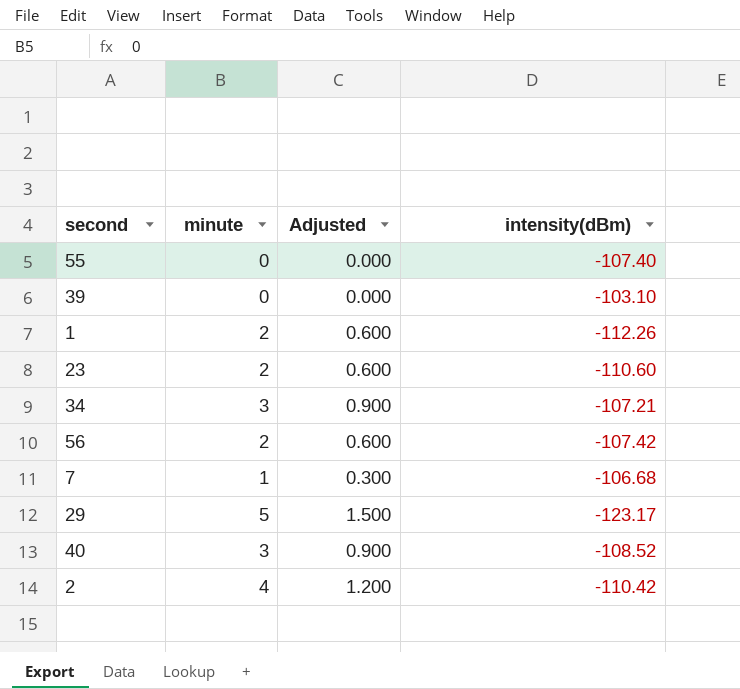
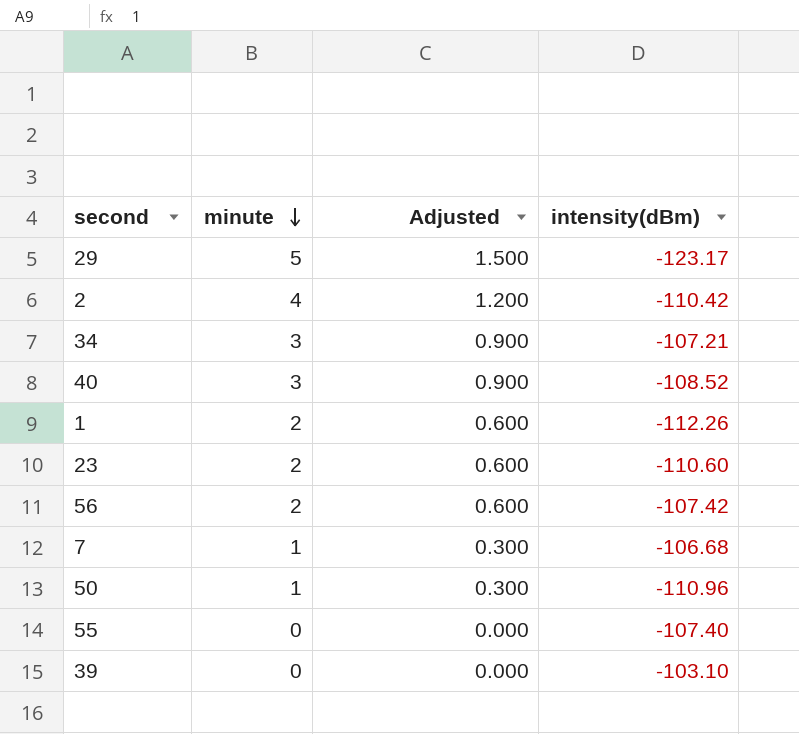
row order: none -> minute descending
row 50: none -> 1 | 0.300 | -110.96

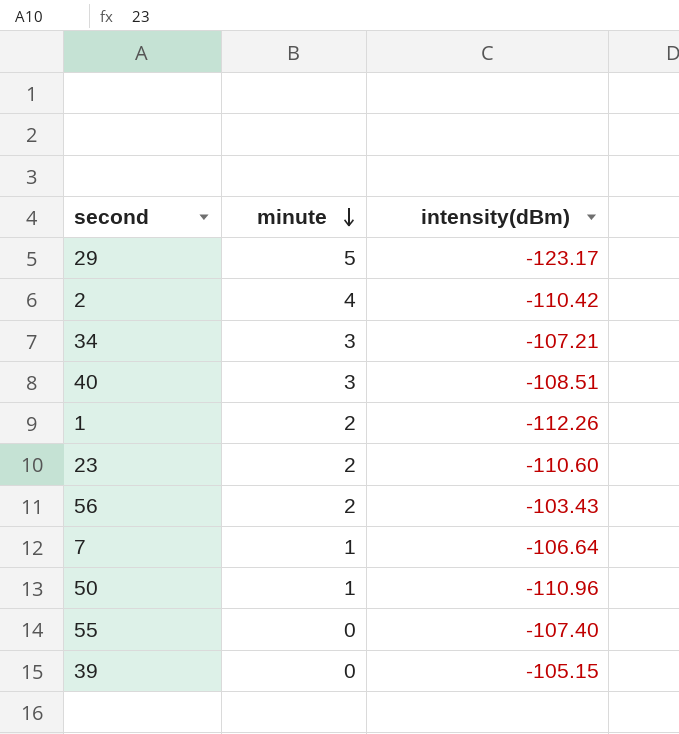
column Adjusted | formula: [minute] * 0.3 -> none
40 | intensity(dBm): -108.52 -> -108.51
56 | intensity(dBm): -107.42 -> -103.43
7 | intensity(dBm): -106.68 -> -106.64
39 | intensity(dBm): -103.10 -> -105.15

